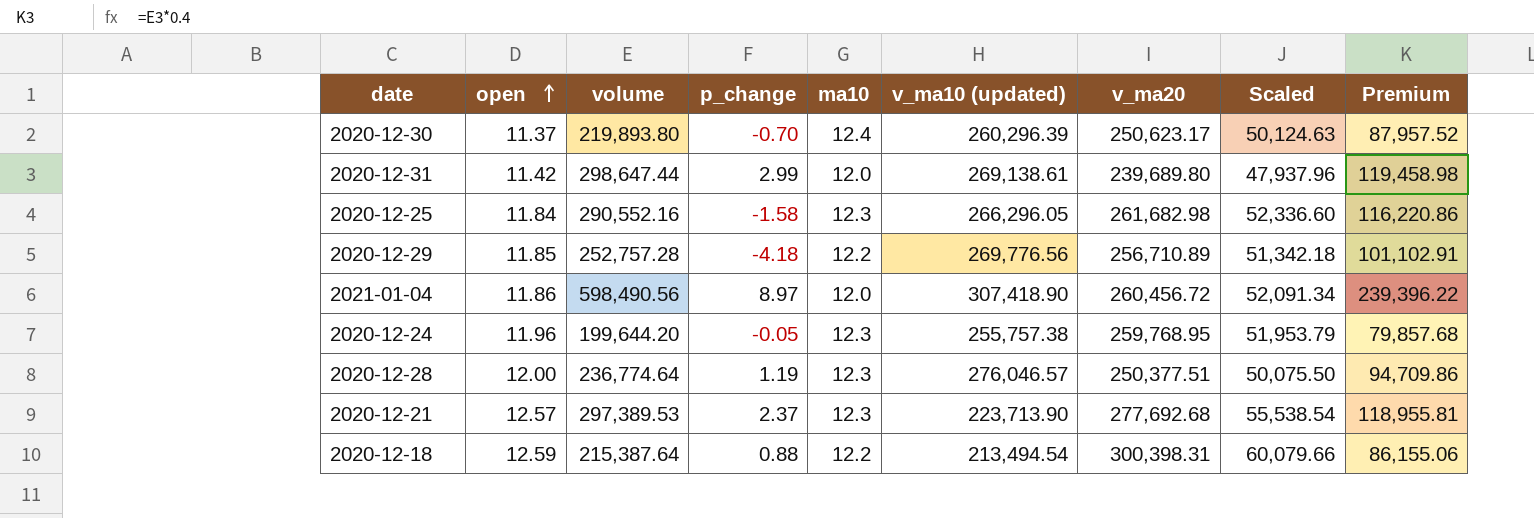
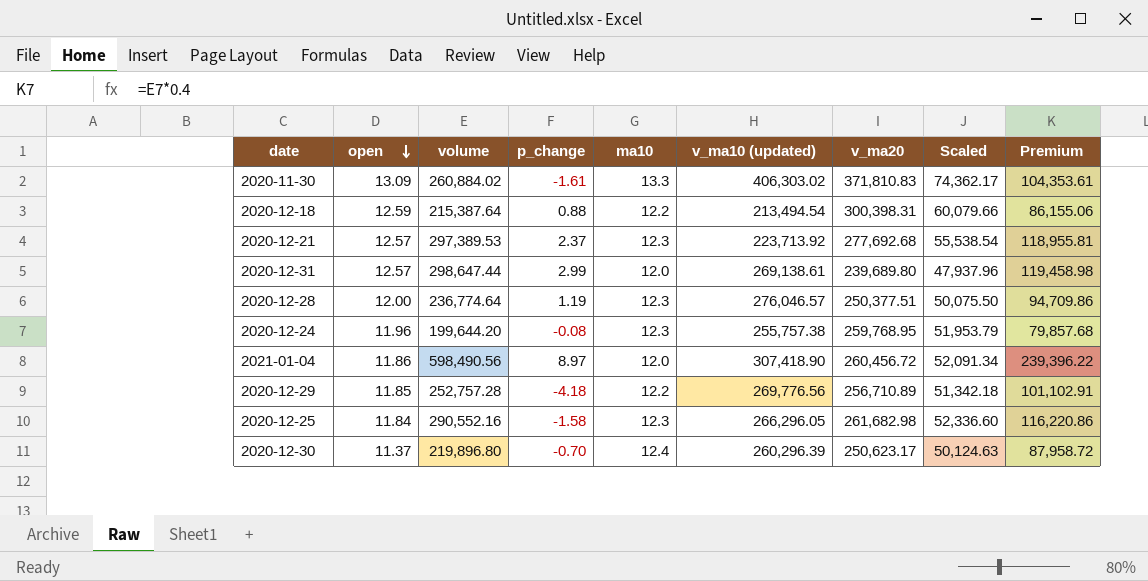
row order: open ascending -> open descending
row 2020-11-30: none -> 13.09 | 260,884.02 | -1.61 | 13.3 | 406,303.02 | 371,810.83 | 74,362.17 | 104,353.61
2020-12-21 | v_ma10 (updated): 223,713.90 -> 223,713.92
2020-12-31 | open: 11.42 -> 12.57
2020-12-24 | p_change: -0.05 -> -0.08
2020-12-30 | volume: 219,893.80 -> 219,896.80
2020-12-30 | Premium: 87,957.52 -> 87,958.72

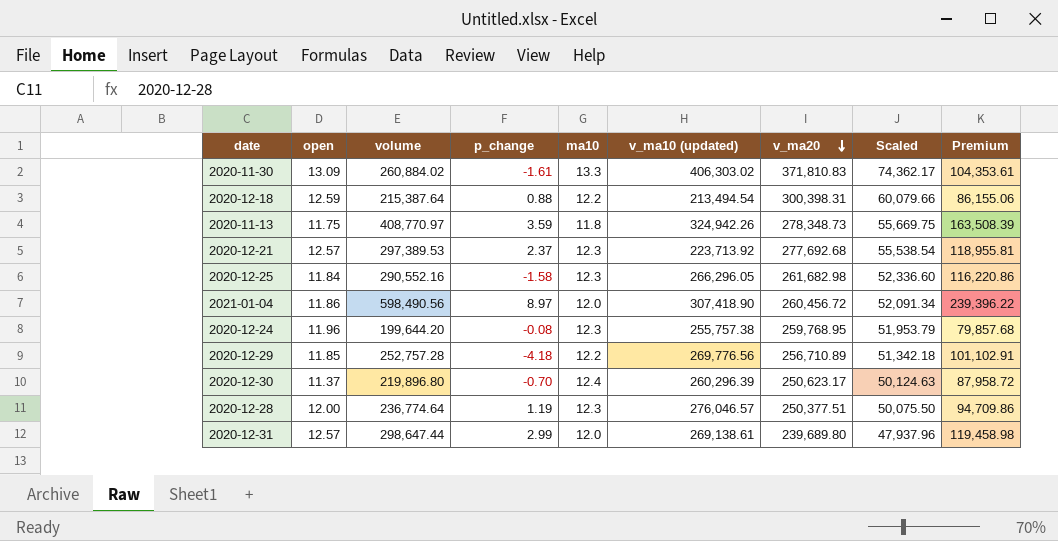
row order: open descending -> v_ma20 descending
row 2020-11-13: none -> 11.75 | 408,770.97 | 3.59 | 11.8 | 324,942.26 | 278,348.73 | 55,669.75 | 163,508.39

